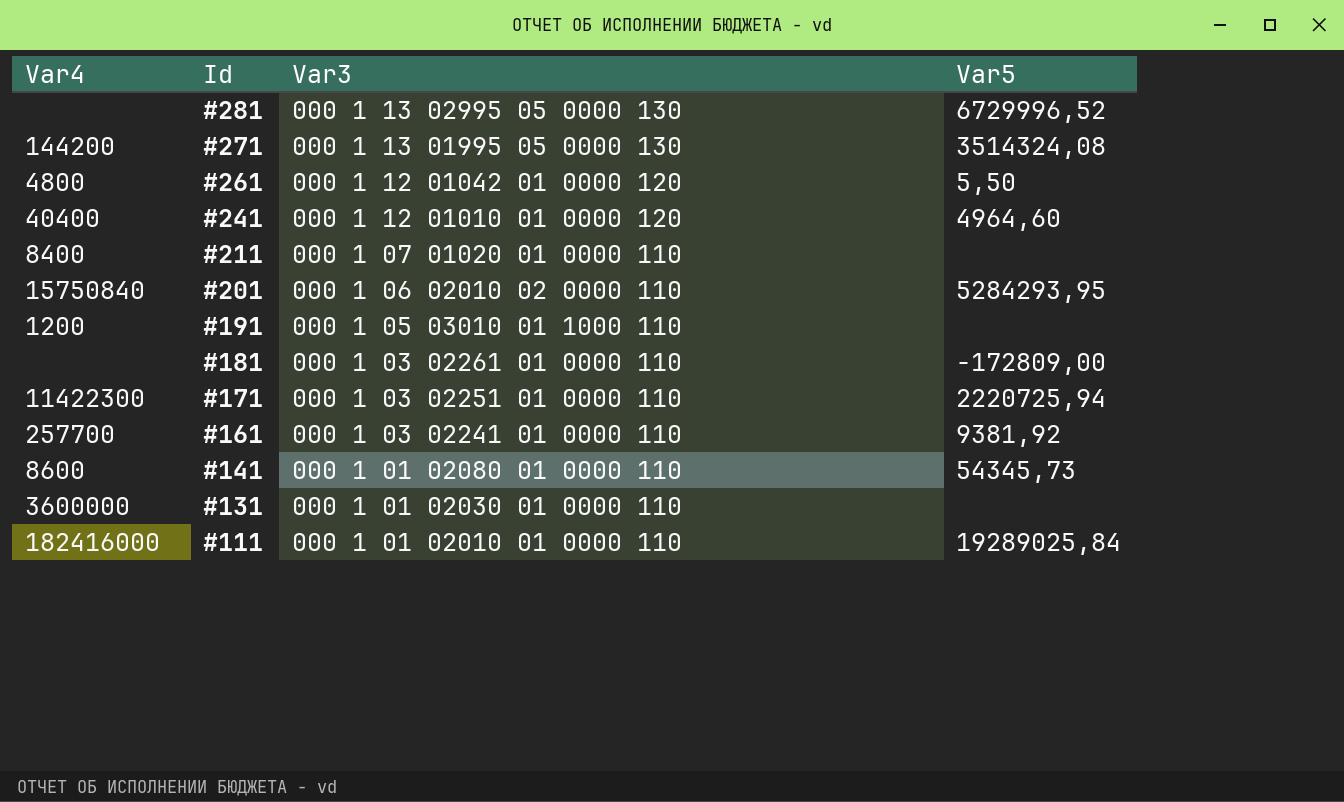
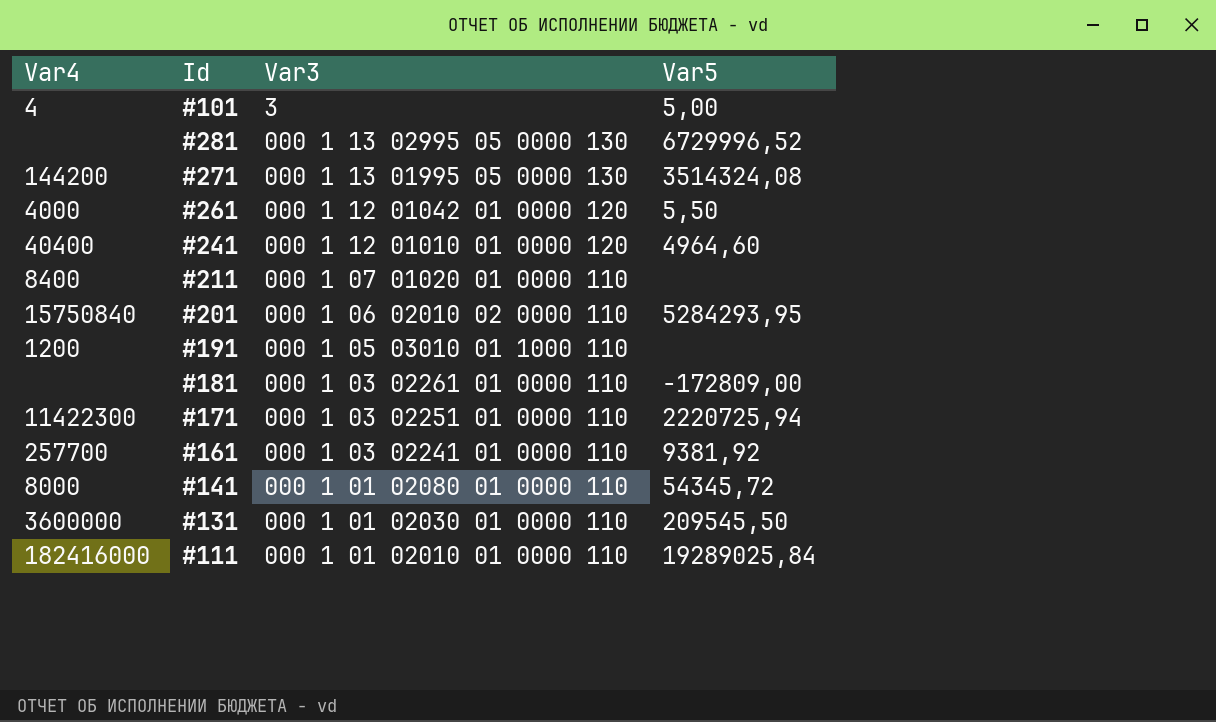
row #101: none -> 4 | 3 | 5,00
#261 | Var4: 4800 -> 4000
#141 | Var4: 8600 -> 8000
#141 | Var5: 54345,73 -> 54345,72
#131 | Var5: none -> 209545,50

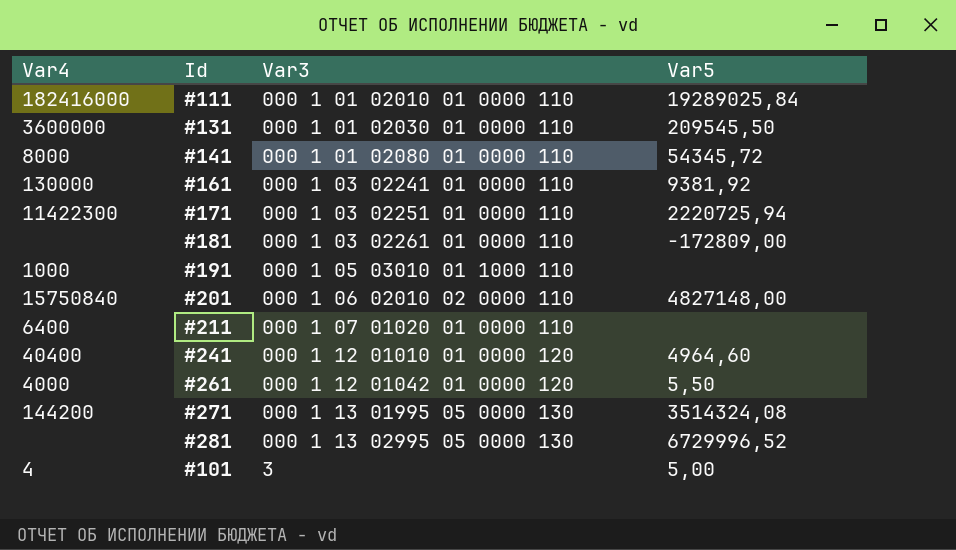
row order: Var3 descending -> Var3 ascending
#161 | Var4: 257700 -> 130000
#191 | Var4: 1200 -> 1000
#201 | Var5: 5284293,95 -> 4827148,00
#211 | Var4: 8400 -> 6400

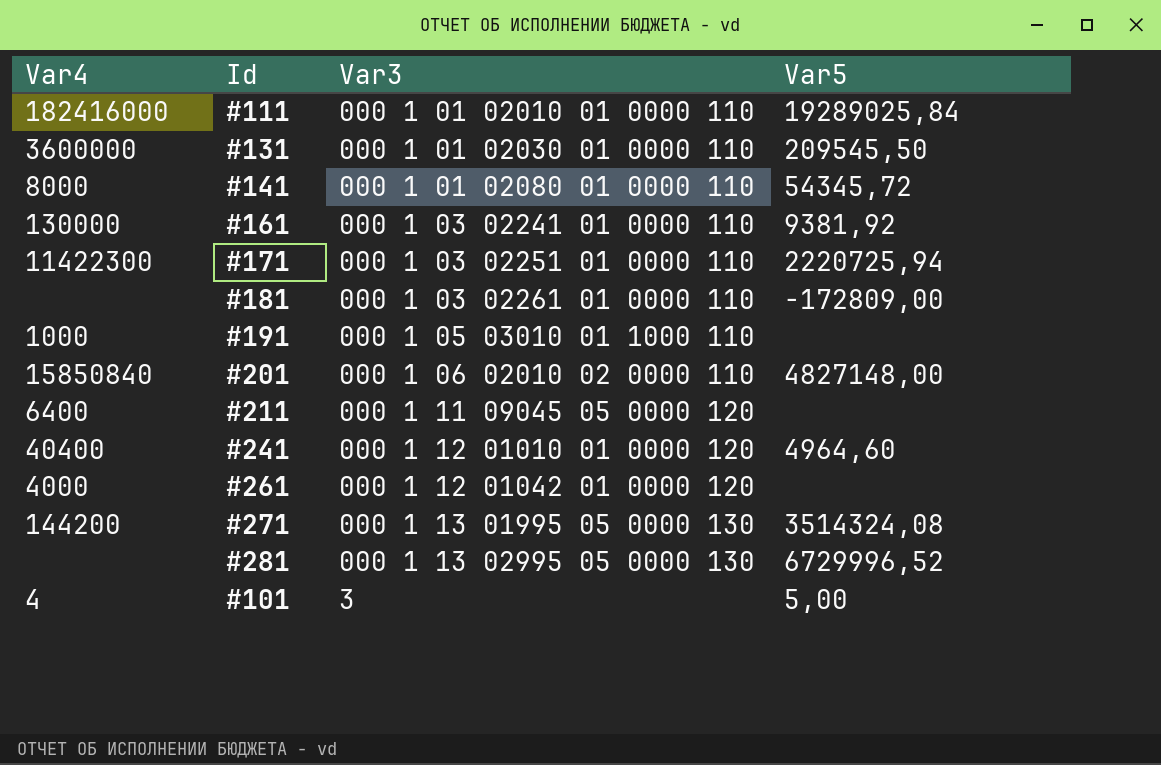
#201 | Var4: 15750840 -> 15850840
#211 | Var3: 000 1 07 01020 01 0000 110 -> 000 1 11 09045 05 0000 120
#261 | Var5: 5,50 -> none

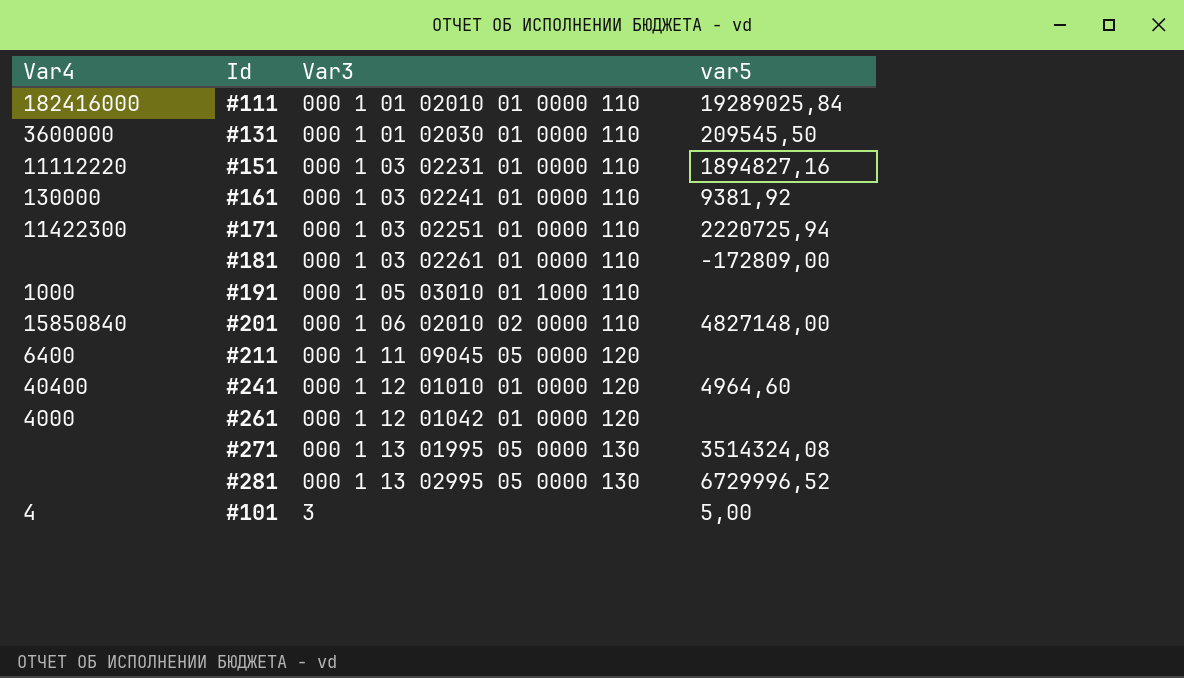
column name: Var5 -> var5
row #141: 8000 | 000 1 01 02080 01 0000 110 | 54345,72 -> none
row #151: none -> 11112220 | 000 1 03 02231 01 0000 110 | 1894827,16
#271 | Var4: 144200 -> none

